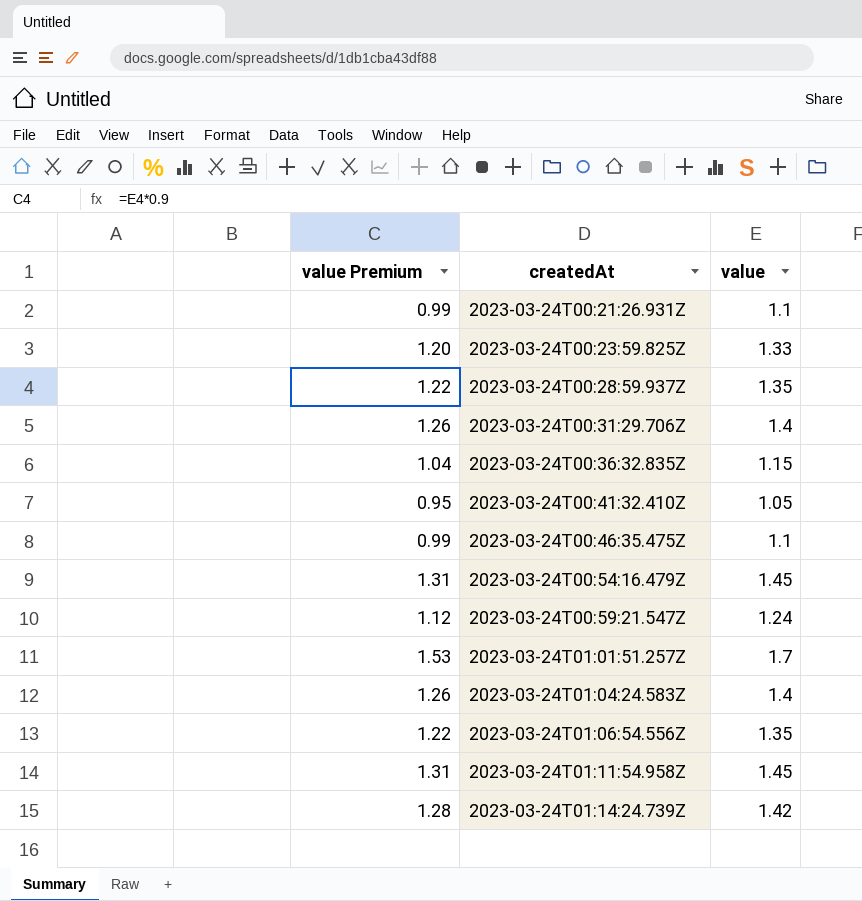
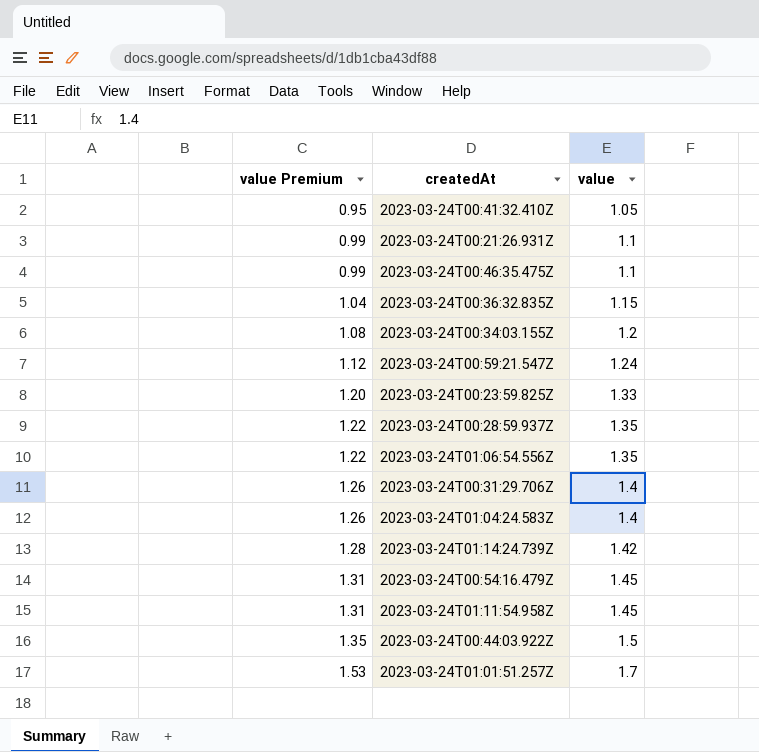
row order: createdAt ascending -> value Premium ascending
row 2023-03-24T00:34:03.155Z: none -> 1.08 | 1.2
row 2023-03-24T00:44:03.922Z: none -> 1.35 | 1.5

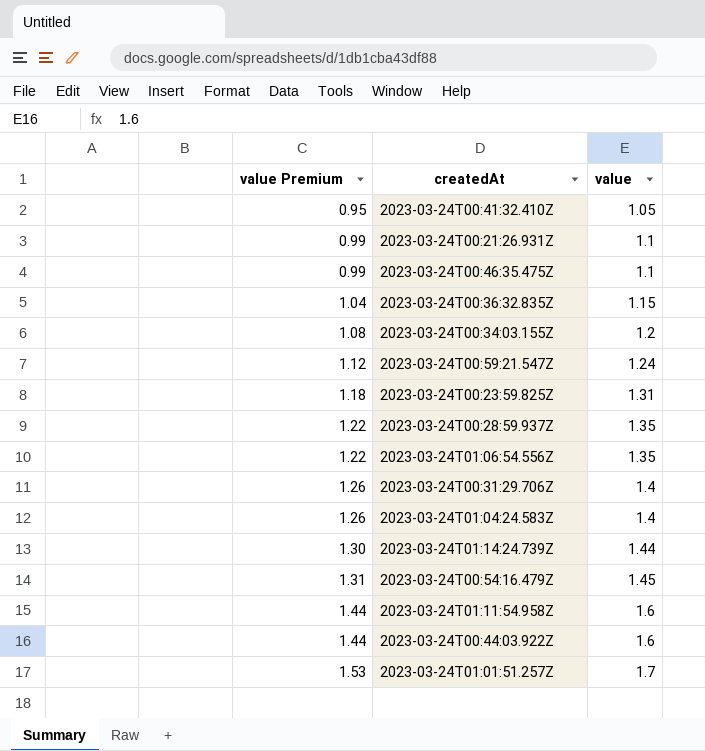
2023-03-24T00:23:59.825Z | value Premium: 1.20 -> 1.18
2023-03-24T00:23:59.825Z | value: 1.33 -> 1.31
2023-03-24T01:14:24.739Z | value Premium: 1.28 -> 1.30
2023-03-24T01:14:24.739Z | value: 1.42 -> 1.44
2023-03-24T01:11:54.958Z | value Premium: 1.31 -> 1.44
2023-03-24T01:11:54.958Z | value: 1.45 -> 1.6
2023-03-24T00:44:03.922Z | value Premium: 1.35 -> 1.44
2023-03-24T00:44:03.922Z | value: 1.5 -> 1.6

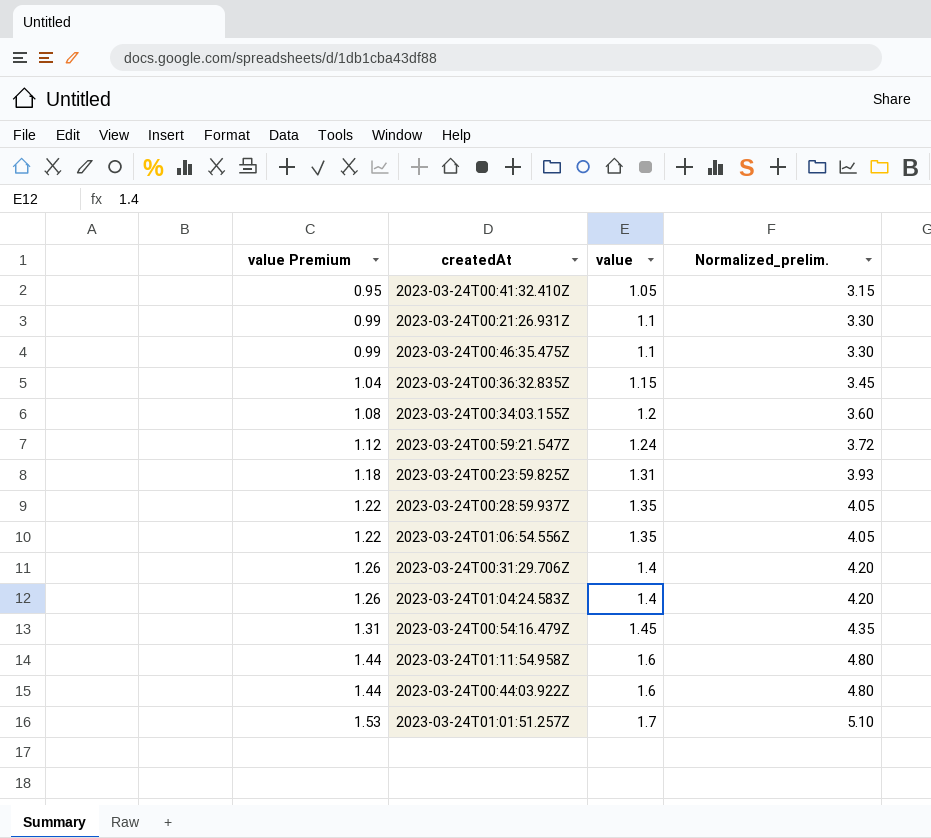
column Normalized_prelim. | formula: none -> [value] * 3
row 2023-03-24T01:14:24.739Z: 1.30 | 1.44 -> none

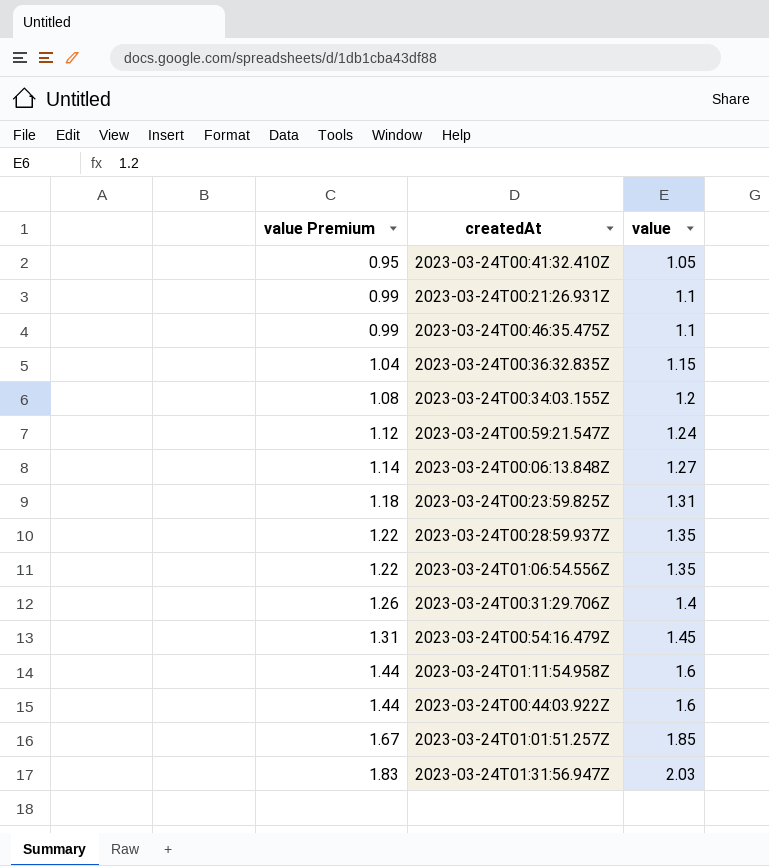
column Normalized_prelim. | formula: [value] * 3 -> none
row 2023-03-24T01:04:24.583Z: 1.26 | 1.4 | 4.20 -> none
row 2023-03-24T00:06:13.848Z: none -> 1.14 | 1.27
2023-03-24T01:01:51.257Z | value Premium: 1.53 -> 1.67
2023-03-24T01:01:51.257Z | value: 1.7 -> 1.85
row 2023-03-24T01:31:56.947Z: none -> 1.83 | 2.03

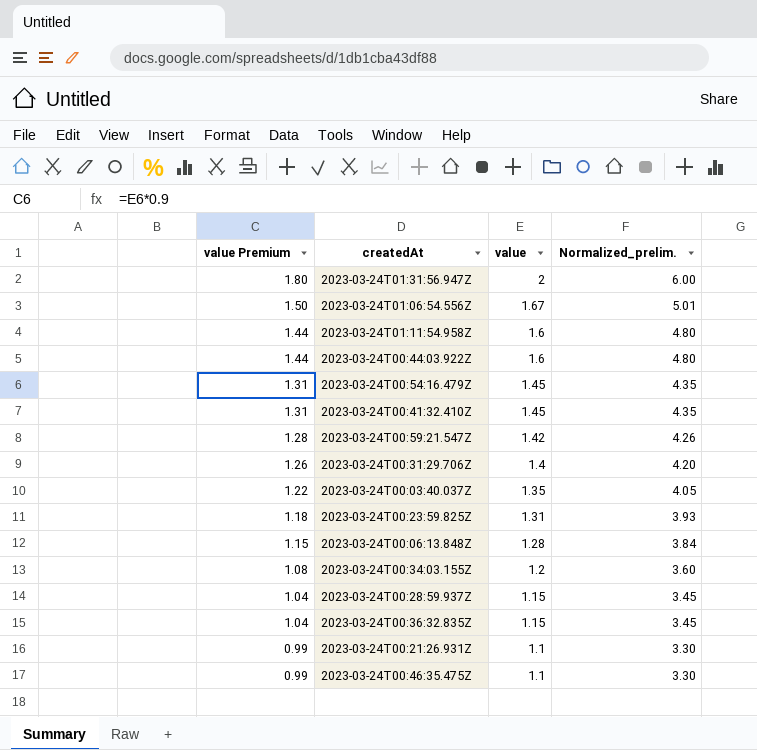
row order: value Premium ascending -> value Premium descending
column Normalized_prelim. | formula: none -> [value] * 3
row 2023-03-24T01:01:51.257Z: 1.67 | 1.85 -> none
2023-03-24T01:31:56.947Z | value Premium: 1.83 -> 1.80
2023-03-24T01:31:56.947Z | value: 2.03 -> 2
2023-03-24T01:06:54.556Z | value Premium: 1.22 -> 1.50
2023-03-24T01:06:54.556Z | value: 1.35 -> 1.67
2023-03-24T00:41:32.410Z | value Premium: 0.95 -> 1.31
2023-03-24T00:41:32.410Z | value: 1.05 -> 1.45
2023-03-24T00:59:21.547Z | value Premium: 1.12 -> 1.28
2023-03-24T00:59:21.547Z | value: 1.24 -> 1.42
row 2023-03-24T00:03:40.037Z: none -> 1.22 | 1.35 | 4.05
2023-03-24T00:06:13.848Z | value Premium: 1.14 -> 1.15
2023-03-24T00:06:13.848Z | value: 1.27 -> 1.28
2023-03-24T00:28:59.937Z | value Premium: 1.22 -> 1.04
2023-03-24T00:28:59.937Z | value: 1.35 -> 1.15

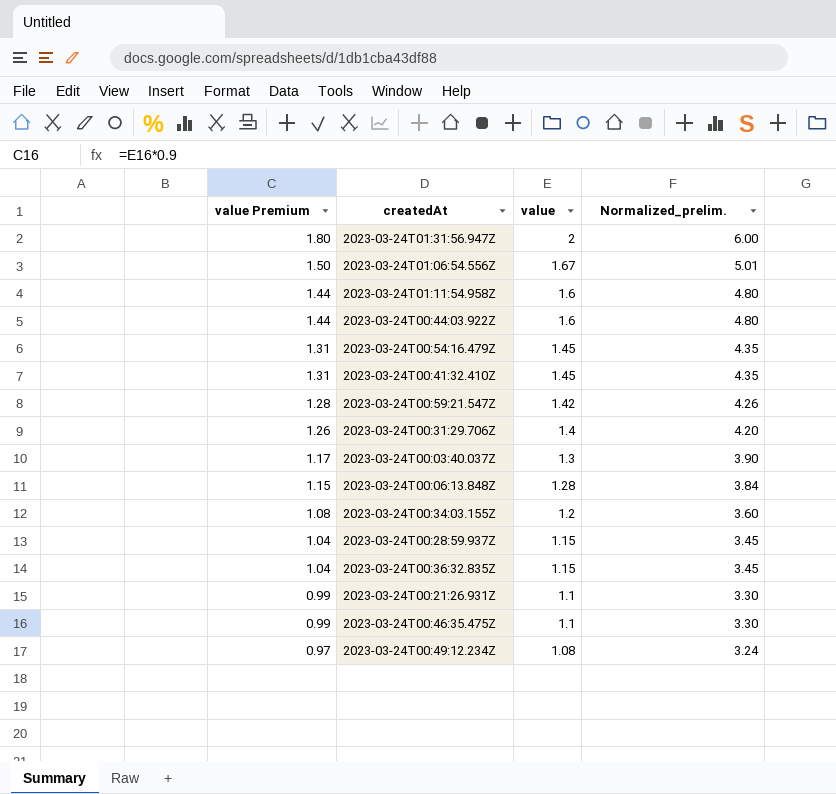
row 2023-03-24T00:23:59.825Z: 1.18 | 1.31 | 3.93 -> none
2023-03-24T00:03:40.037Z | value Premium: 1.22 -> 1.17
2023-03-24T00:03:40.037Z | value: 1.35 -> 1.3
2023-03-24T00:03:40.037Z | Normalized_prelim.: 4.05 -> 3.90
row 2023-03-24T00:49:12.234Z: none -> 0.97 | 1.08 | 3.24

